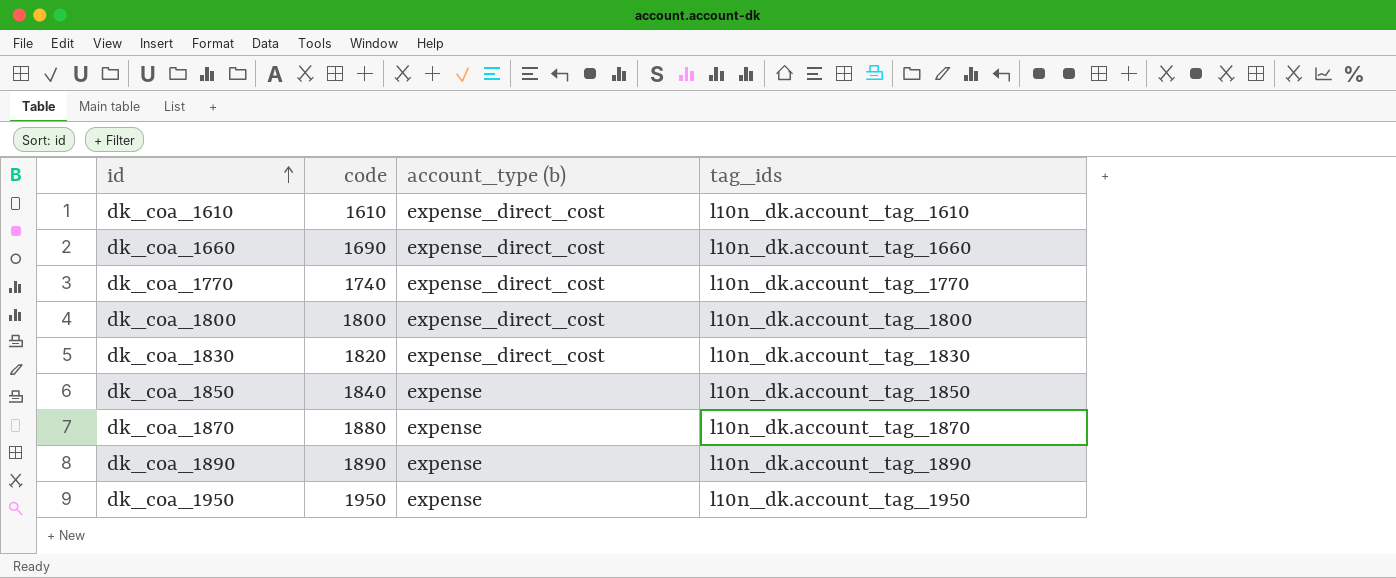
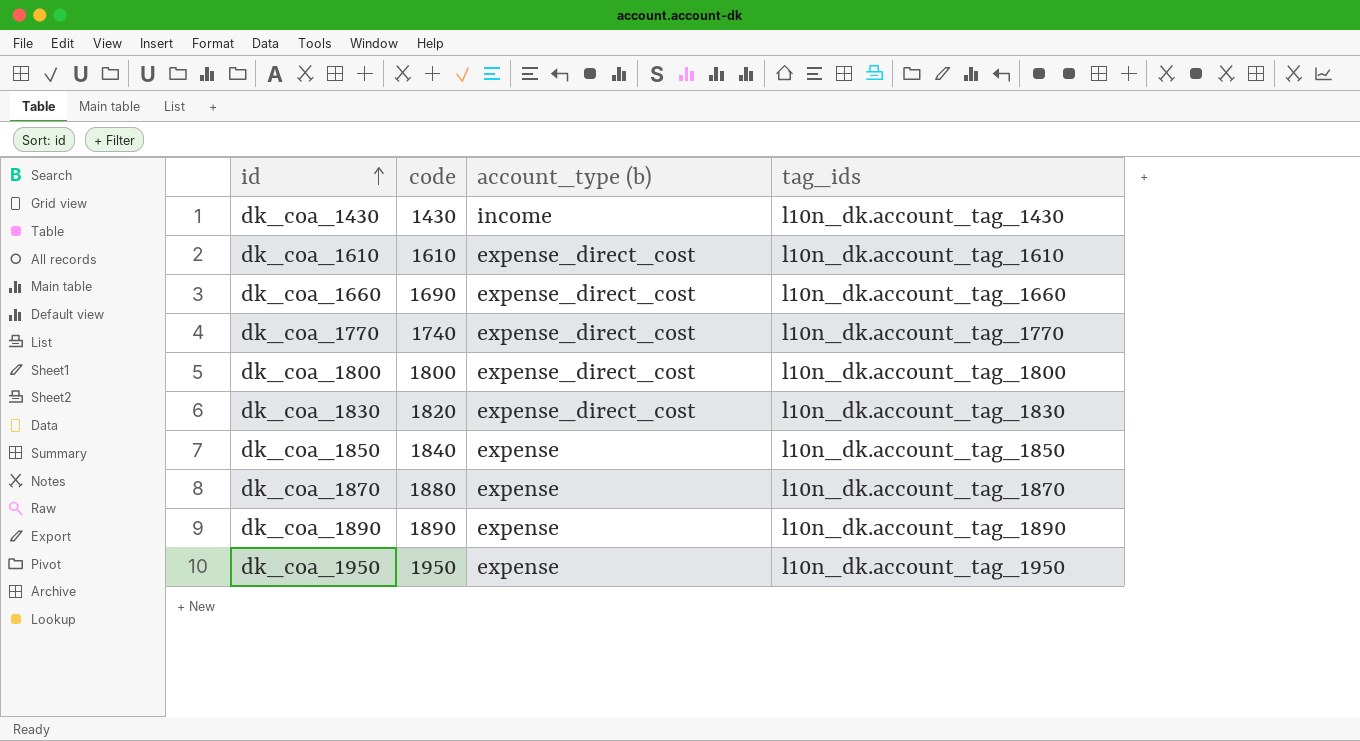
row dk_coa_1430: none -> 1430 | income | l10n_dk.account_tag_1430

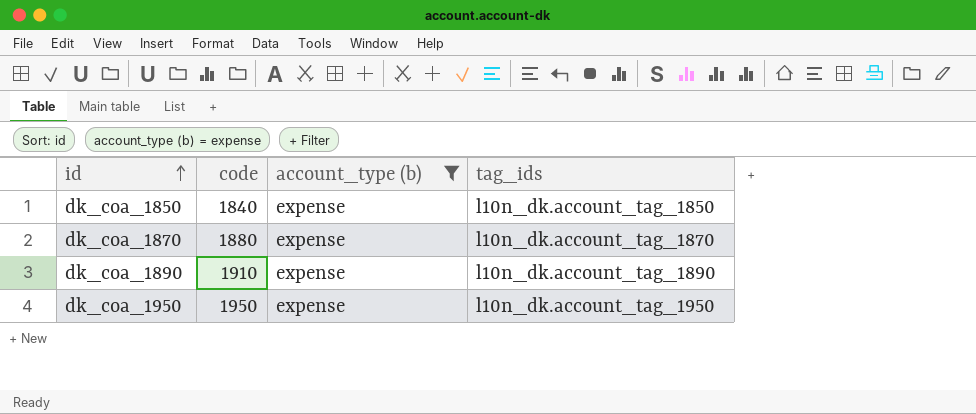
filter: none -> account_type (b) = expense
dk_coa_1890 | code: 1890 -> 1910

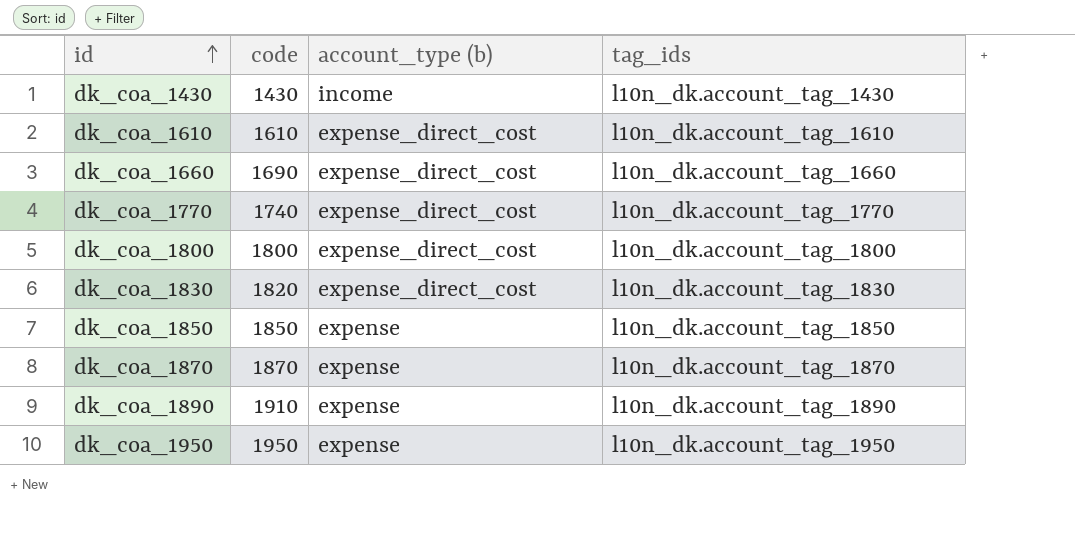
filter: account_type (b) = expense -> none
dk_coa_1850 | code: 1840 -> 1850
dk_coa_1870 | code: 1880 -> 1870

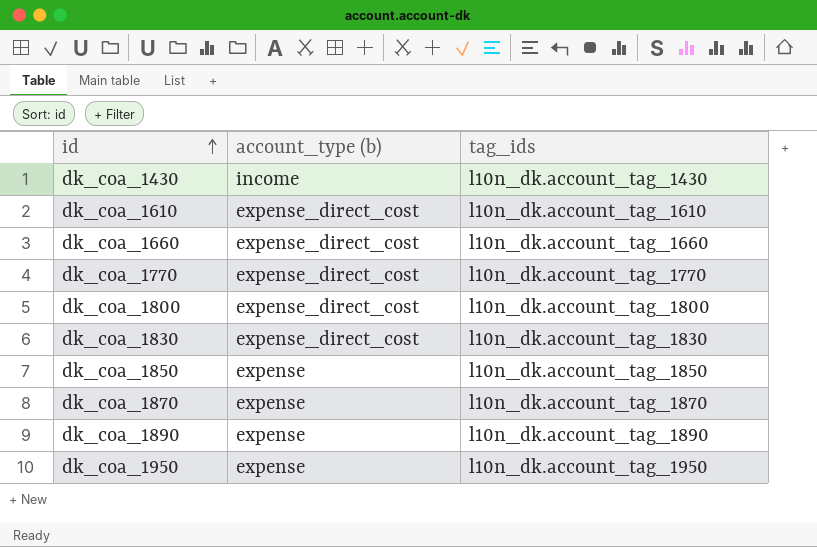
column code | position: 2 -> none

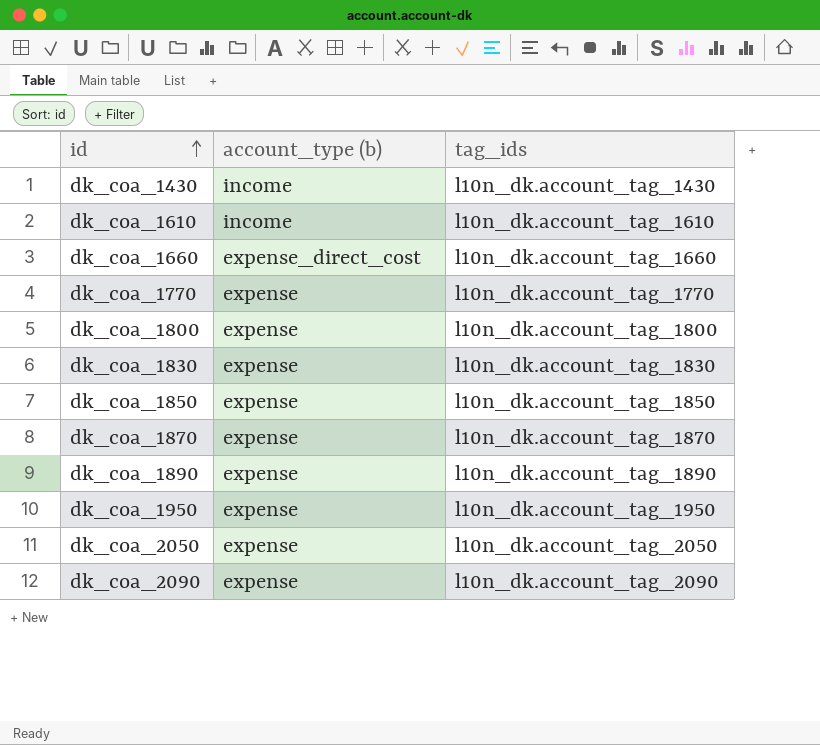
dk_coa_1610 | account_type (b): expense_direct_cost -> income
dk_coa_1770 | account_type (b): expense_direct_cost -> expense
dk_coa_1800 | account_type (b): expense_direct_cost -> expense
dk_coa_1830 | account_type (b): expense_direct_cost -> expense
row dk_coa_2050: none -> expense | l10n_dk.account_tag_2050
row dk_coa_2090: none -> expense | l10n_dk.account_tag_2090

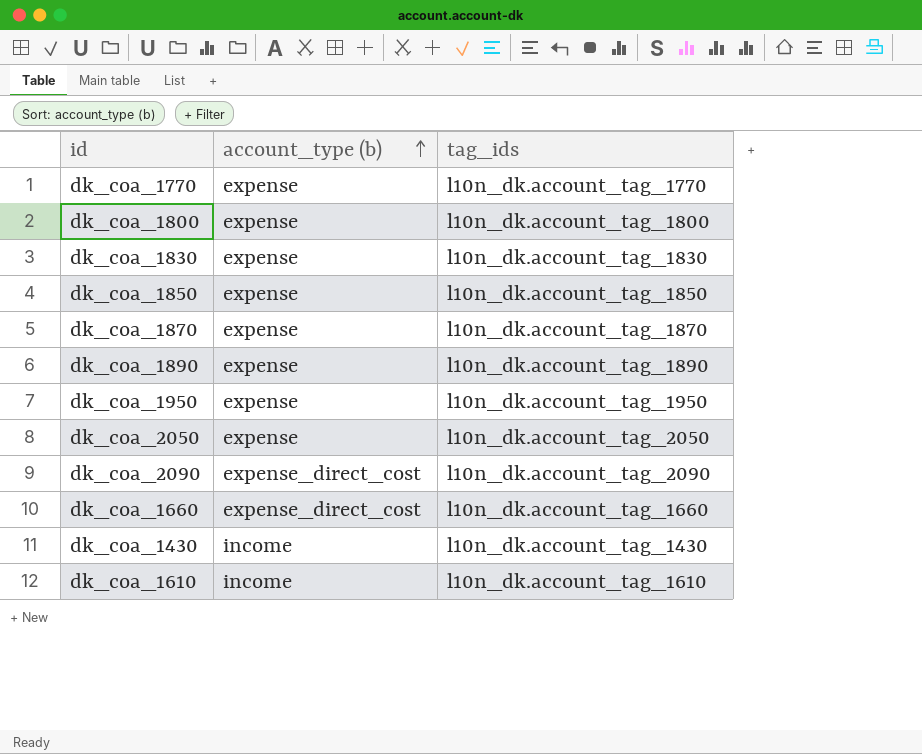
row order: id ascending -> account_type (b) ascending
dk_coa_2090 | account_type (b): expense -> expense_direct_cost

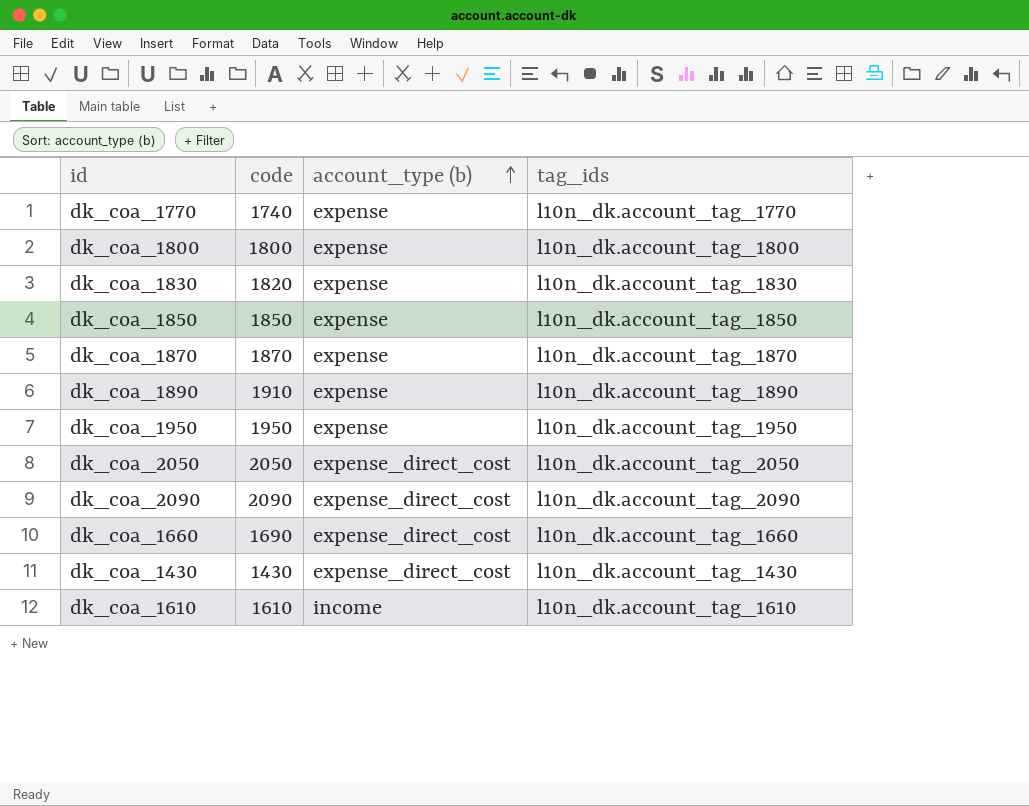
column code | position: none -> 2
dk_coa_2050 | account_type (b): expense -> expense_direct_cost
dk_coa_1430 | account_type (b): income -> expense_direct_cost

